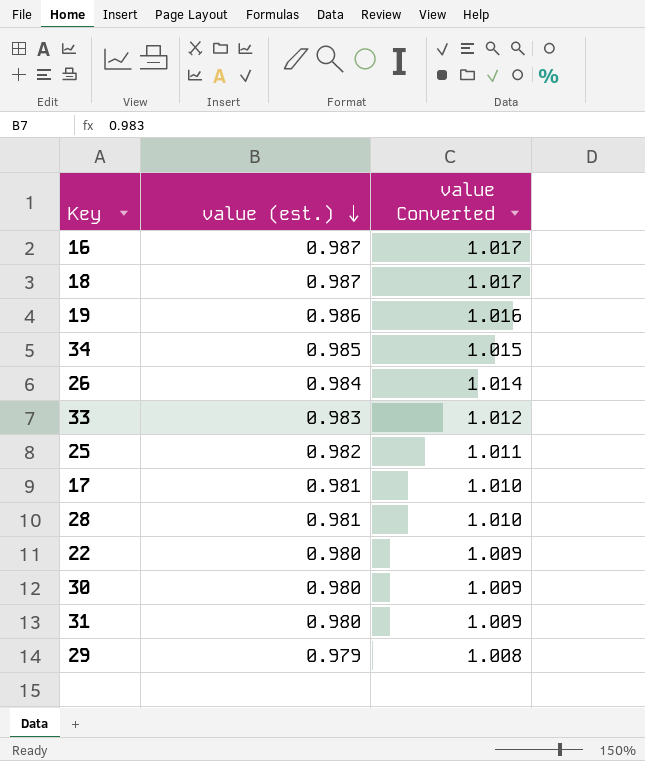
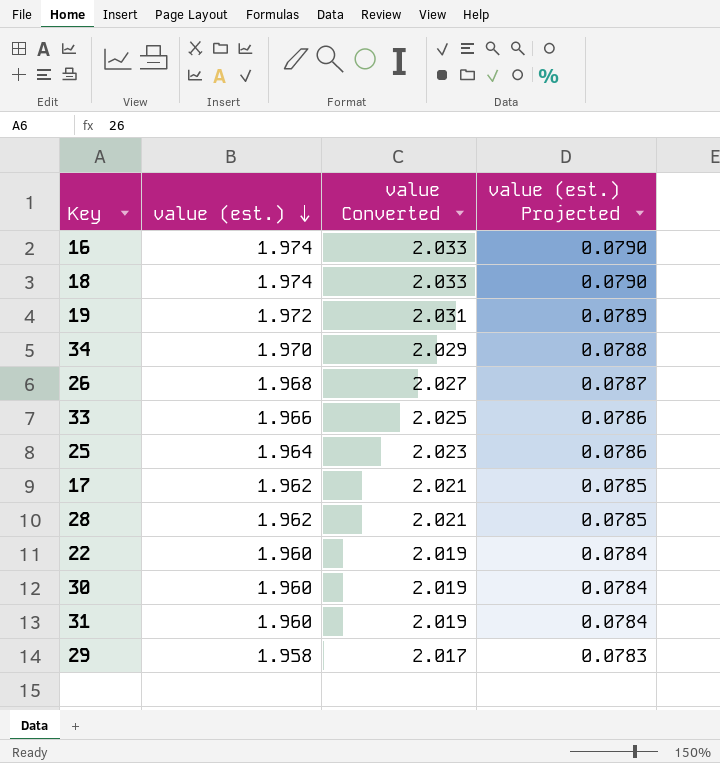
column value (est.) Projected | formula: none -> [value (est.)] * 0.04
16 | value (est.): 0.987 -> 1.974
16 | value Converted: 1.017 -> 2.033
18 | value (est.): 0.987 -> 1.974
18 | value Converted: 1.017 -> 2.033
19 | value (est.): 0.986 -> 1.972
19 | value Converted: 1.016 -> 2.031
34 | value (est.): 0.985 -> 1.970
34 | value Converted: 1.015 -> 2.029
26 | value (est.): 0.984 -> 1.968
26 | value Converted: 1.014 -> 2.027
33 | value (est.): 0.983 -> 1.966
33 | value Converted: 1.012 -> 2.025
25 | value (est.): 0.982 -> 1.964
25 | value Converted: 1.011 -> 2.023
17 | value (est.): 0.981 -> 1.962
17 | value Converted: 1.010 -> 2.021
28 | value (est.): 0.981 -> 1.962
28 | value Converted: 1.010 -> 2.021
22 | value (est.): 0.980 -> 1.960
22 | value Converted: 1.009 -> 2.019
30 | value (est.): 0.980 -> 1.960
30 | value Converted: 1.009 -> 2.019
31 | value (est.): 0.980 -> 1.960
31 | value Converted: 1.009 -> 2.019
29 | value (est.): 0.979 -> 1.958
29 | value Converted: 1.008 -> 2.017

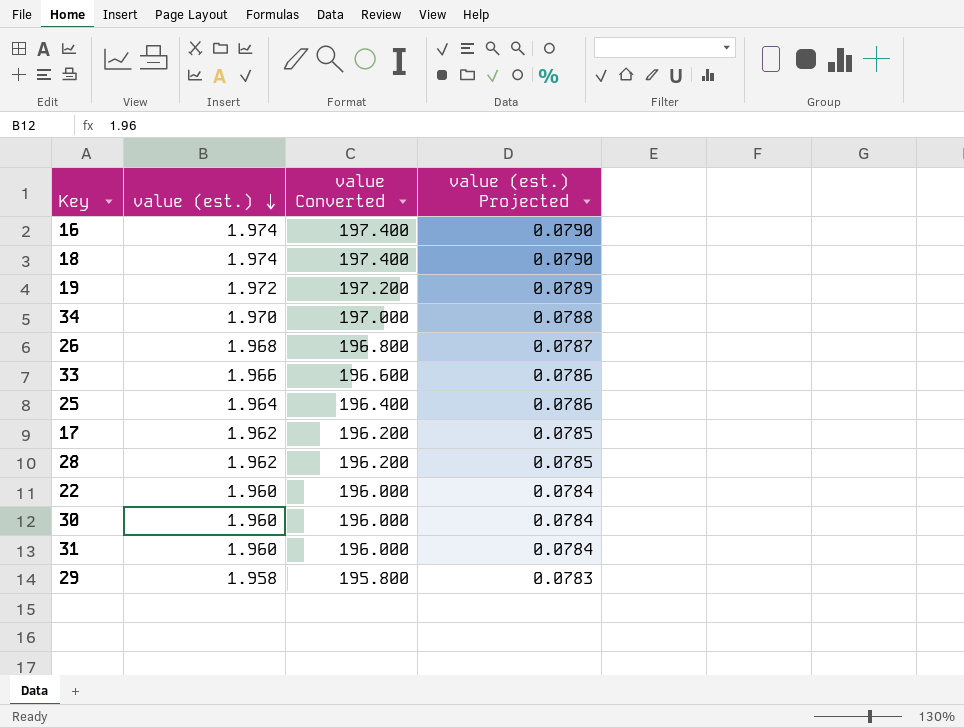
column value Converted | formula: [value (est.)] * 1.03 -> [value (est.)] * 100

